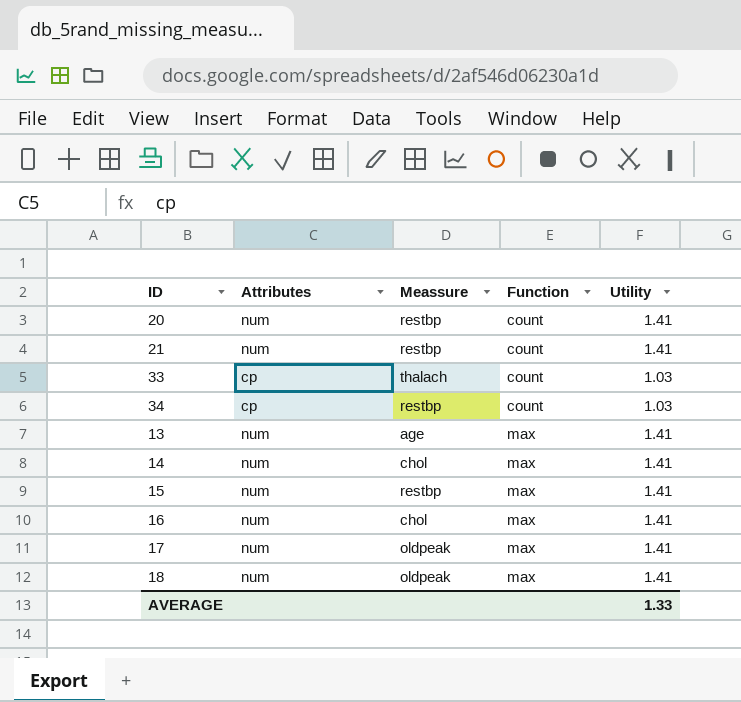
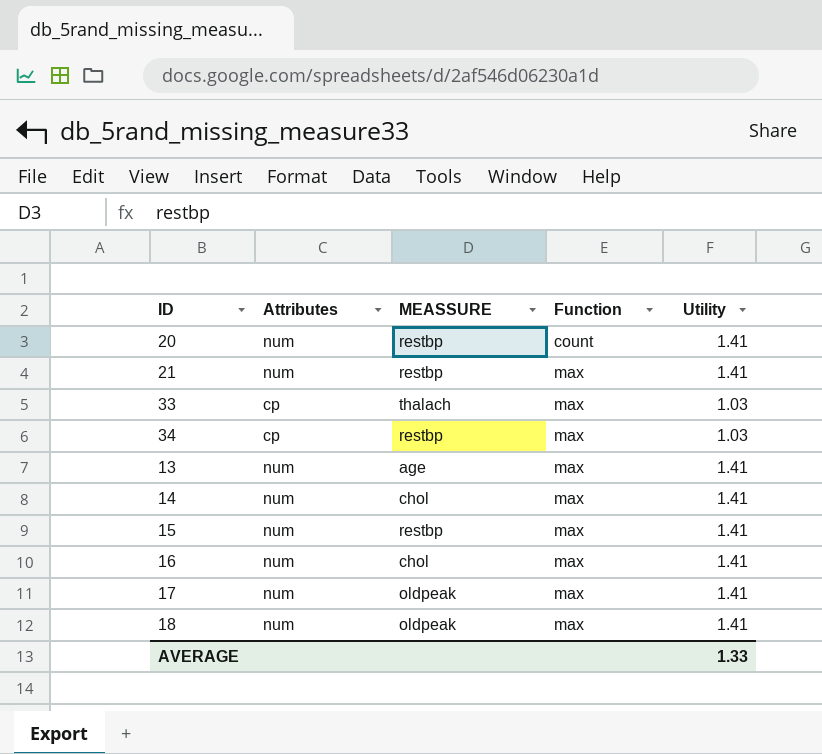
column name: Meassure -> MEASSURE
21 | Function: count -> max
33 | Function: count -> max
34 | Function: count -> max

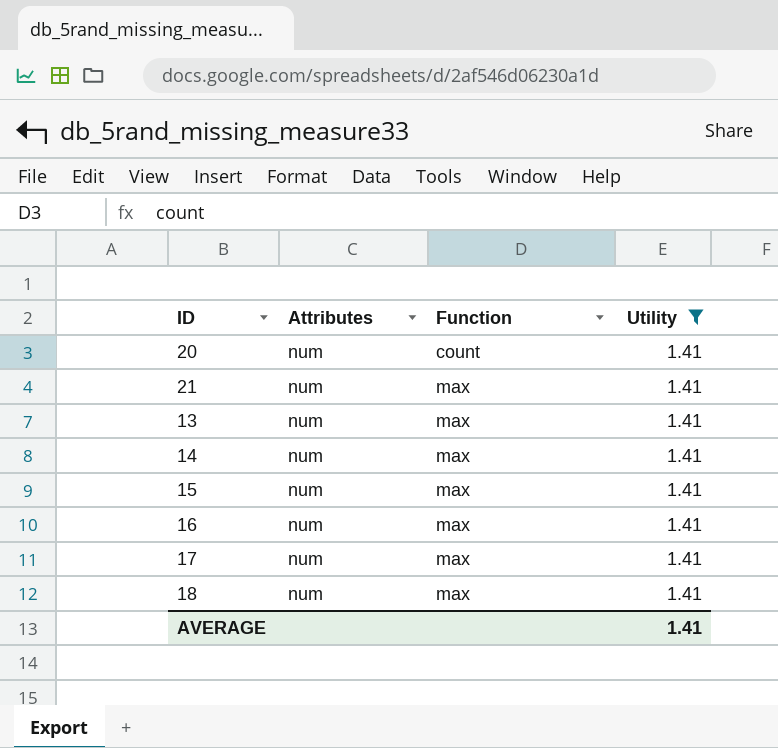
filter: none -> Utility = 1.41
column MEASSURE | position: 3 -> none
AVERAGE | Utility: 1.33 -> 1.41

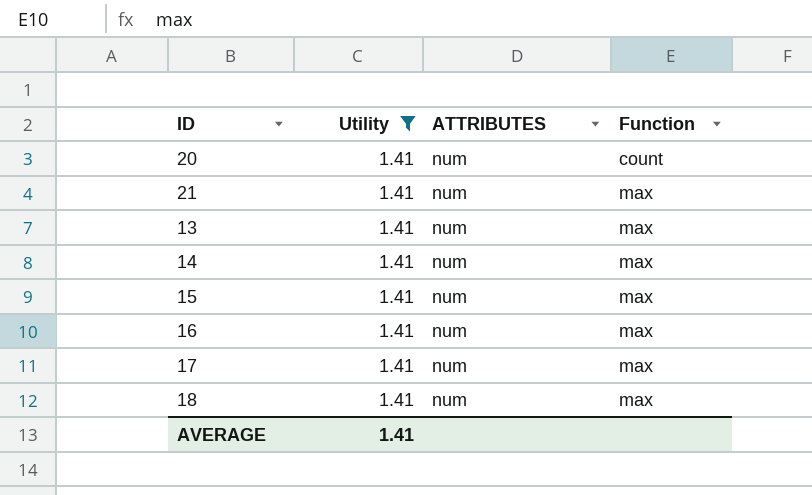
column Utility | position: 4 -> 2
column name: Attributes -> ATTRIBUTES

